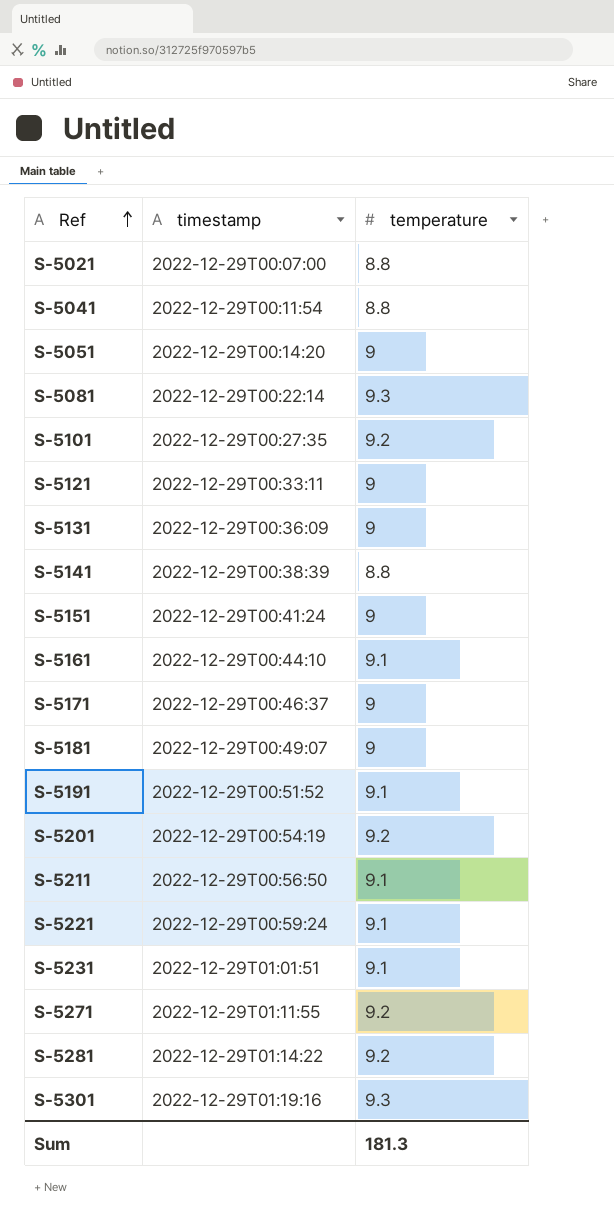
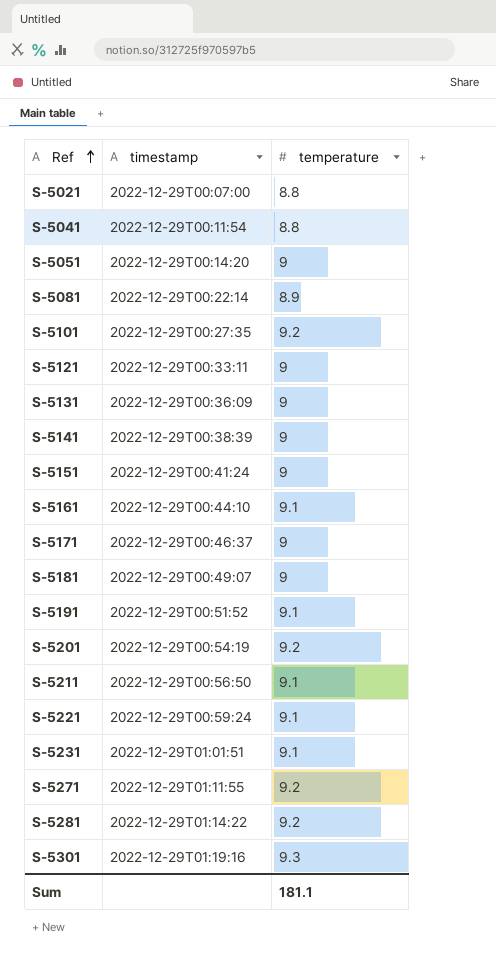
S-5081 | temperature: 9.3 -> 8.9
S-5141 | temperature: 8.8 -> 9
Sum | temperature: 181.3 -> 181.1

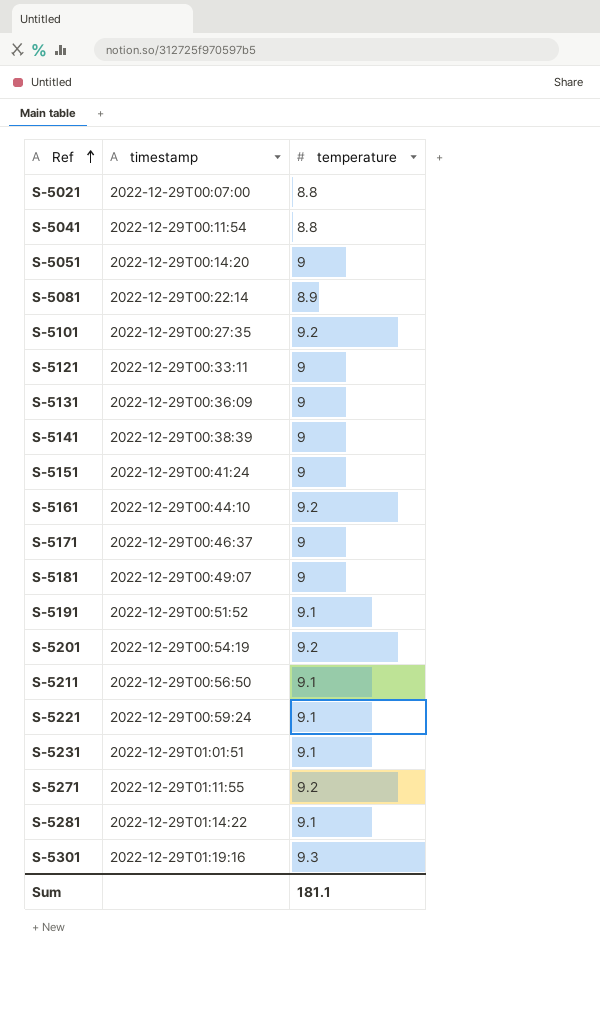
S-5161 | temperature: 9.1 -> 9.2
S-5281 | temperature: 9.2 -> 9.1

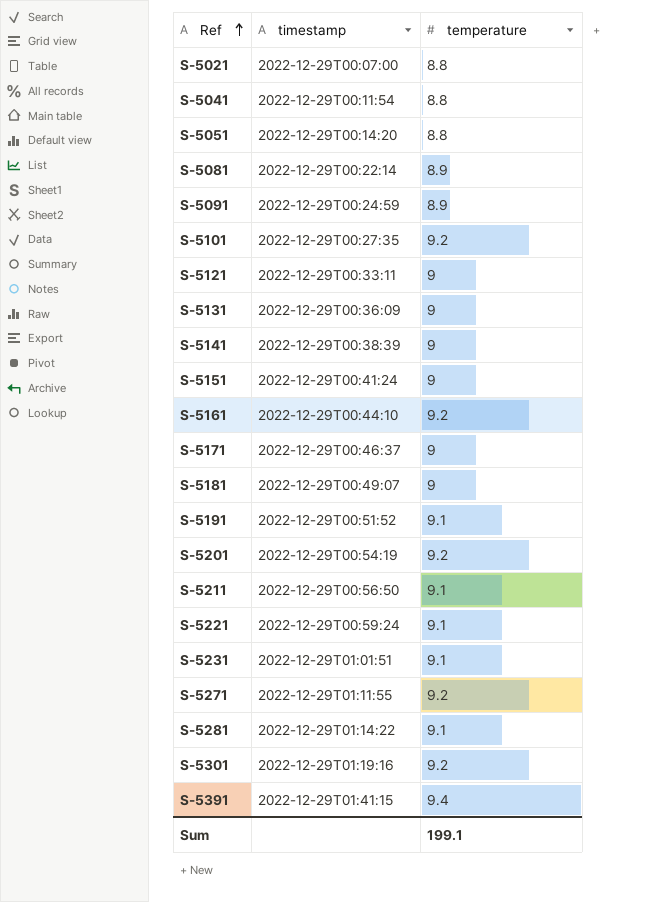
S-5051 | temperature: 9 -> 8.8
row S-5091: none -> 2022-12-29T00:24:59 | 8.9
S-5301 | temperature: 9.3 -> 9.2
row S-5391: none -> 2022-12-29T01:41:15 | 9.4
Sum | temperature: 181.1 -> 199.1

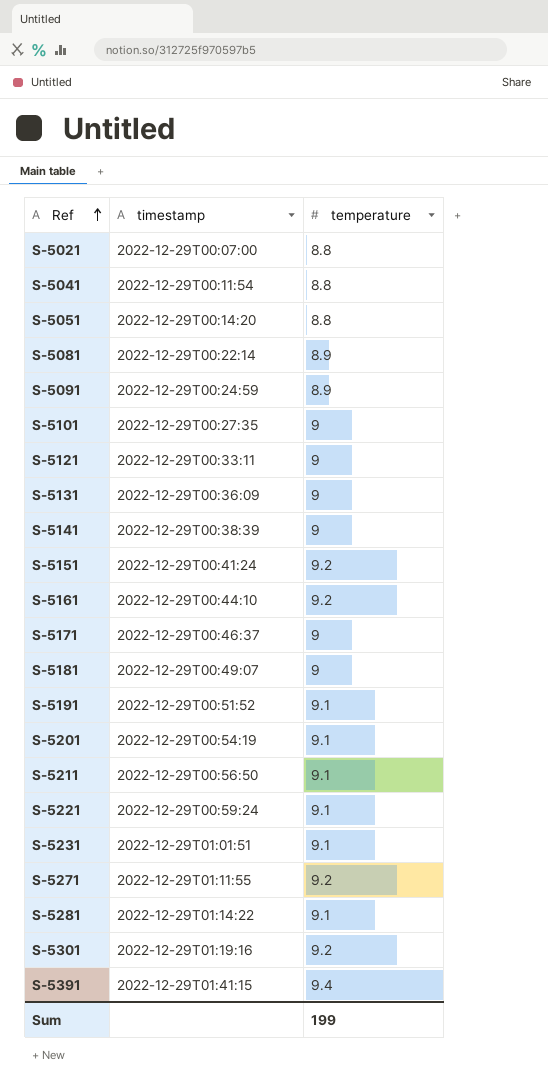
S-5101 | temperature: 9.2 -> 9
S-5151 | temperature: 9 -> 9.2
S-5201 | temperature: 9.2 -> 9.1
Sum | temperature: 199.1 -> 199

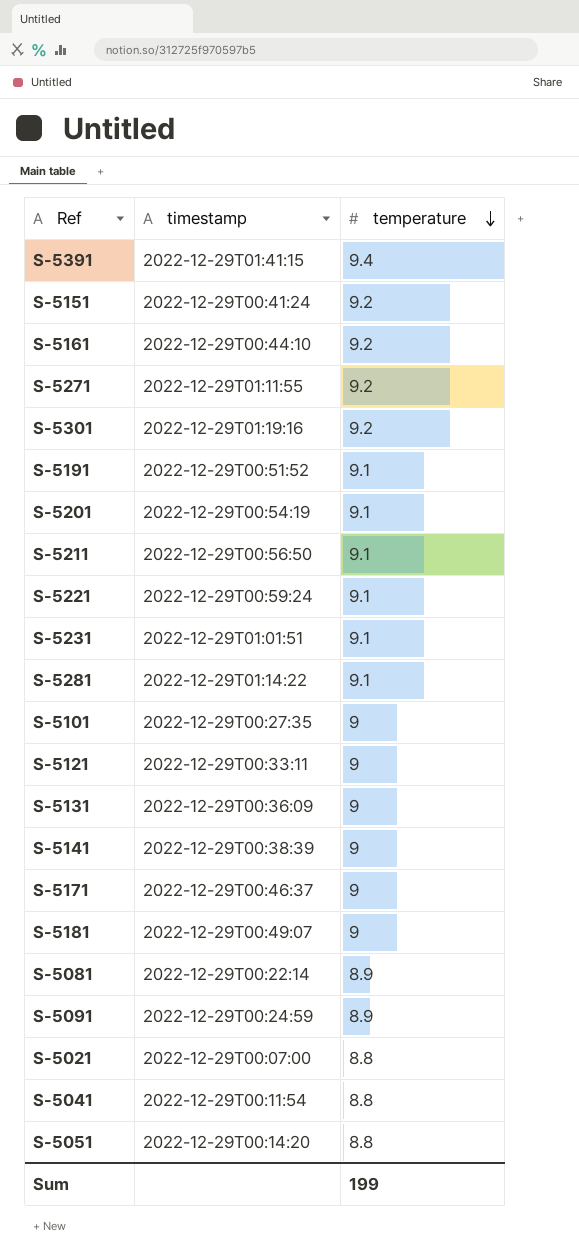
row order: Ref ascending -> temperature descending

